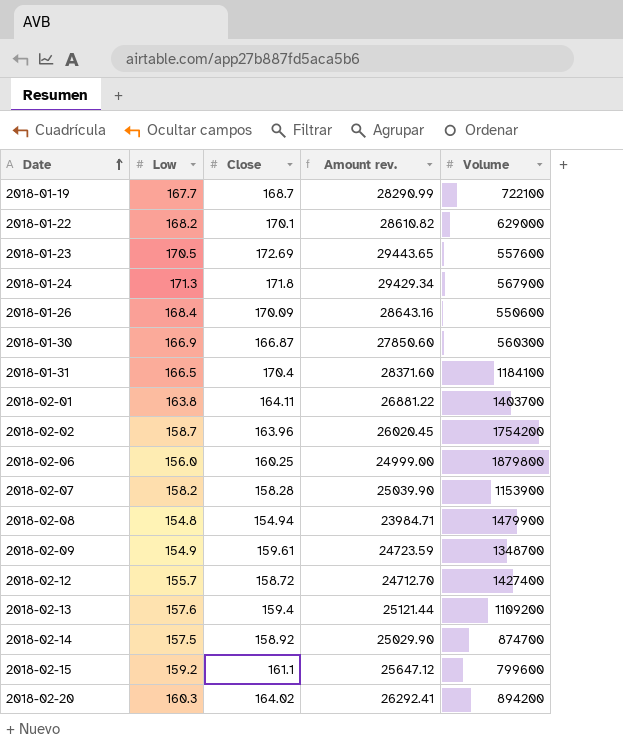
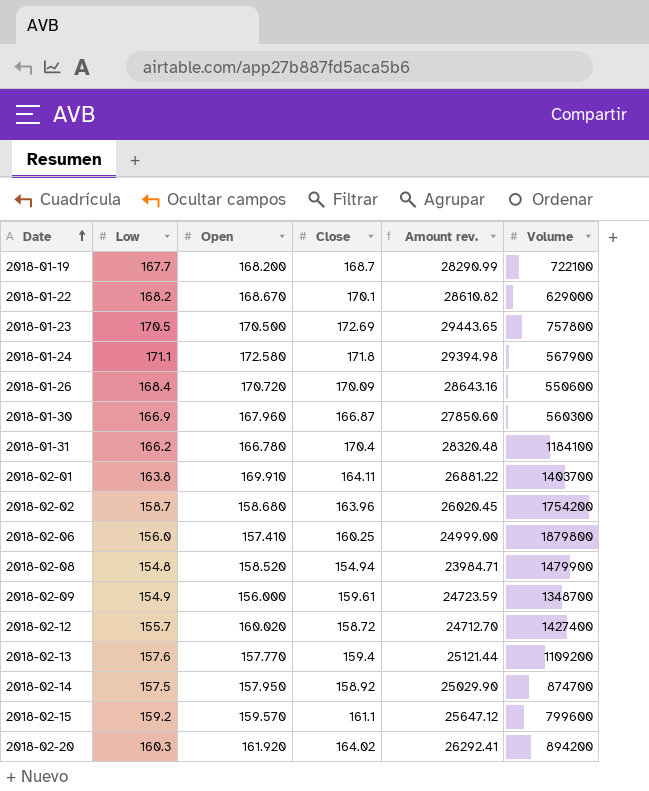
column Open | position: none -> 3
row 2018-02-07: 158.2 | 158.28 | 25039.90 | 1153900 -> none
2018-01-23 | Volume: 557600 -> 757800
2018-01-24 | Low: 171.3 -> 171.1
2018-01-24 | Amount rev.: 29429.34 -> 29394.98
2018-01-31 | Low: 166.5 -> 166.2
2018-01-31 | Amount rev.: 28371.60 -> 28320.48

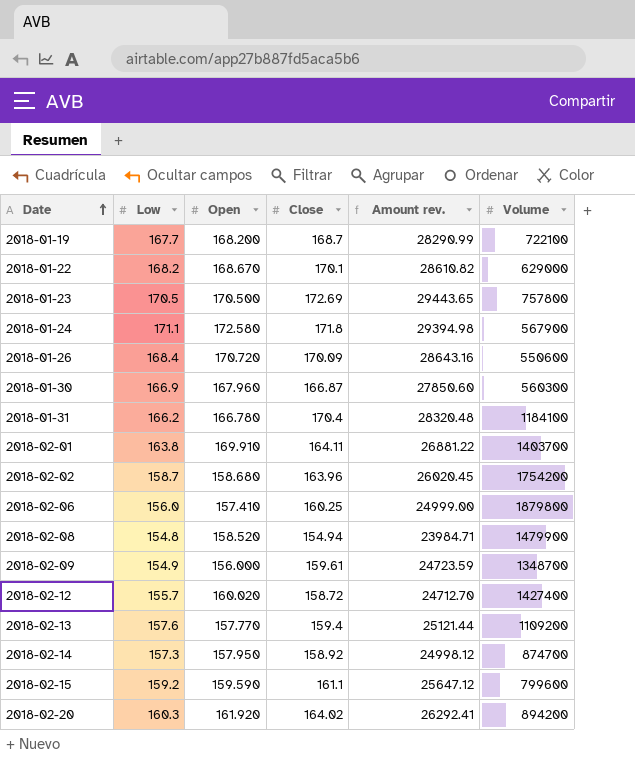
2018-02-14 | Low: 157.5 -> 157.3
2018-02-14 | Amount rev.: 25029.90 -> 24998.12
2018-02-15 | Open: 159.570 -> 159.590

